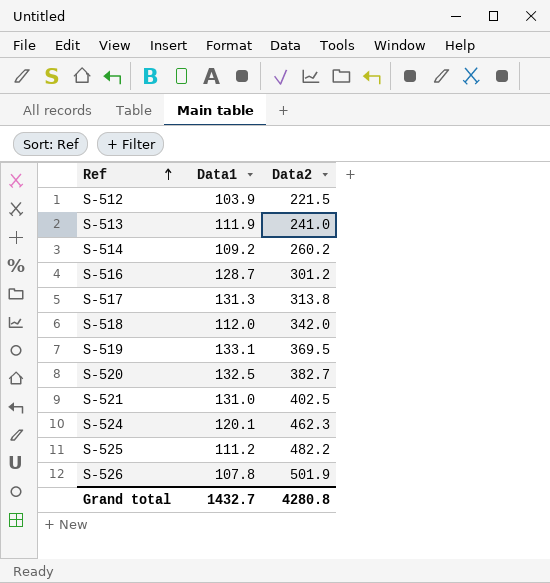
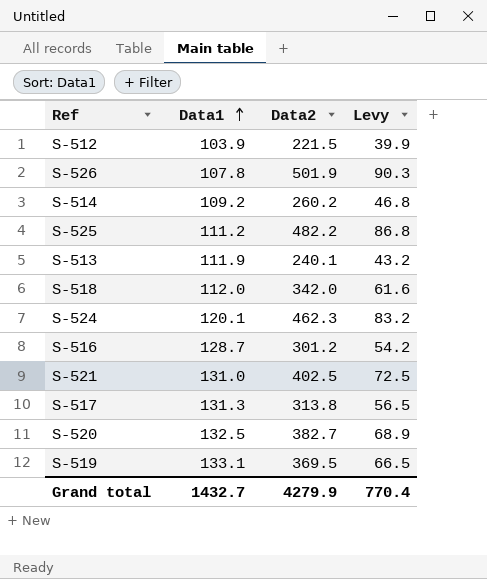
row order: Ref ascending -> Data1 ascending
column Levy | formula: none -> [Data2] * 0.18
S-513 | Data2: 241.0 -> 240.1
Grand total | Data2: 4280.8 -> 4279.9

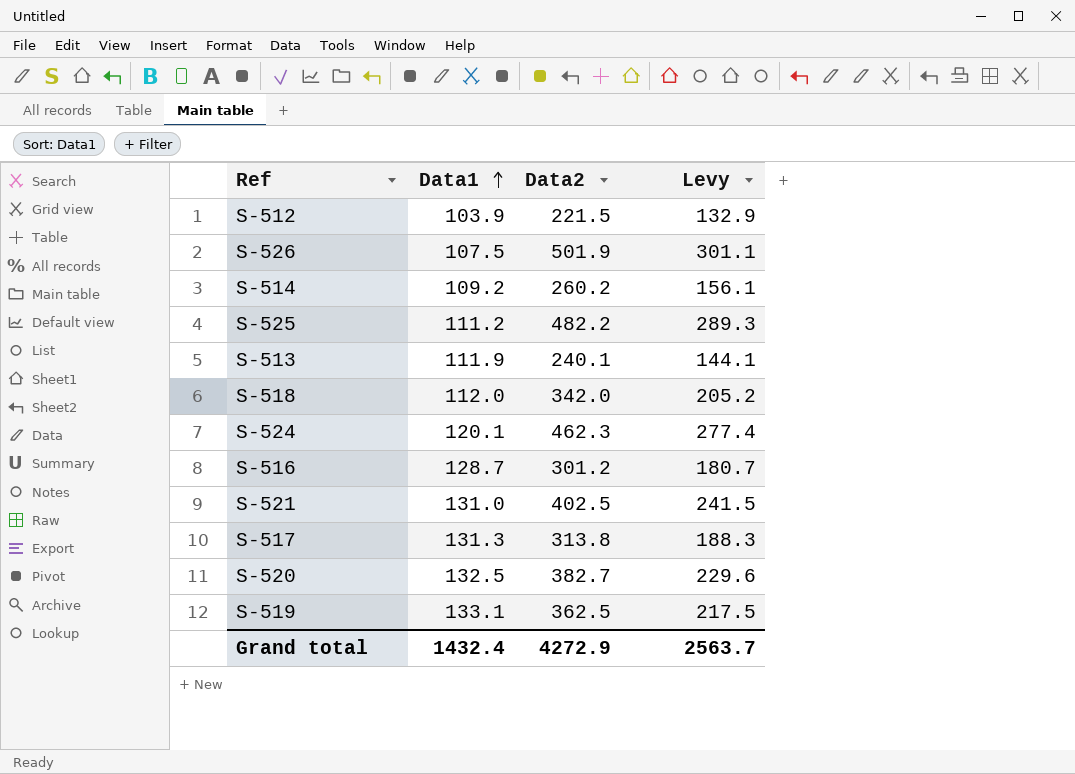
column Levy | formula: [Data2] * 0.18 -> [Data2] * 0.6
S-526 | Data1: 107.8 -> 107.5
S-519 | Data2: 369.5 -> 362.5
Grand total | Data1: 1432.7 -> 1432.4
Grand total | Data2: 4279.9 -> 4272.9
Grand total | Levy: 770.4 -> 2563.7

